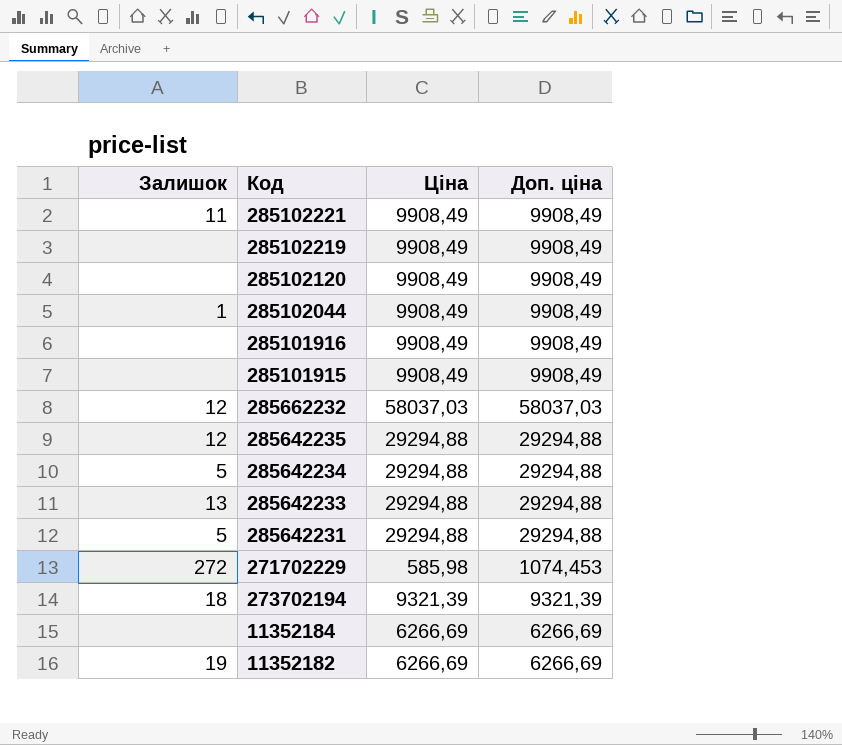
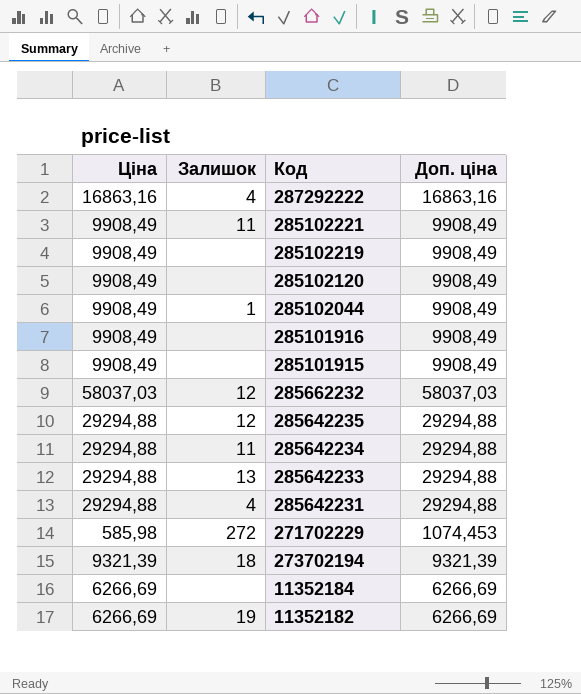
column Ціна | position: 3 -> 1
row 287292222: none -> 16863,16 | 4 | 16863,16
285642234 | Залишок: 5 -> 11
285642231 | Залишок: 5 -> 4

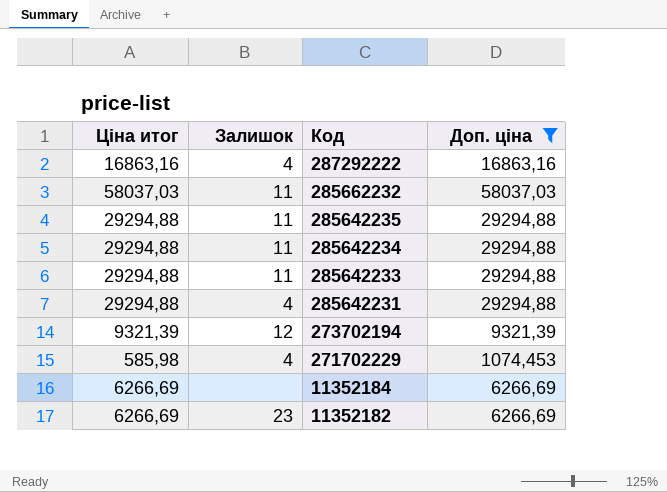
filter: none -> Доп. ціна != 9908,49
row order: none -> Код descending
column name: Ціна -> Ціна итог
285662232 | Залишок: 12 -> 11
285642235 | Залишок: 12 -> 11
285642233 | Залишок: 13 -> 11
273702194 | Залишок: 18 -> 12
271702229 | Залишок: 272 -> 4
11352182 | Залишок: 19 -> 23

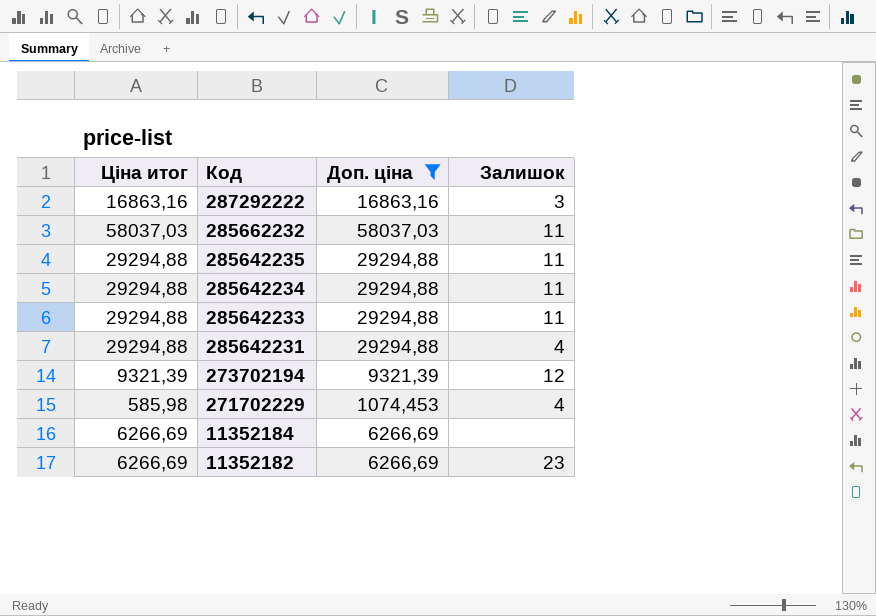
column Залишок | position: 2 -> 4
287292222 | Залишок: 4 -> 3

